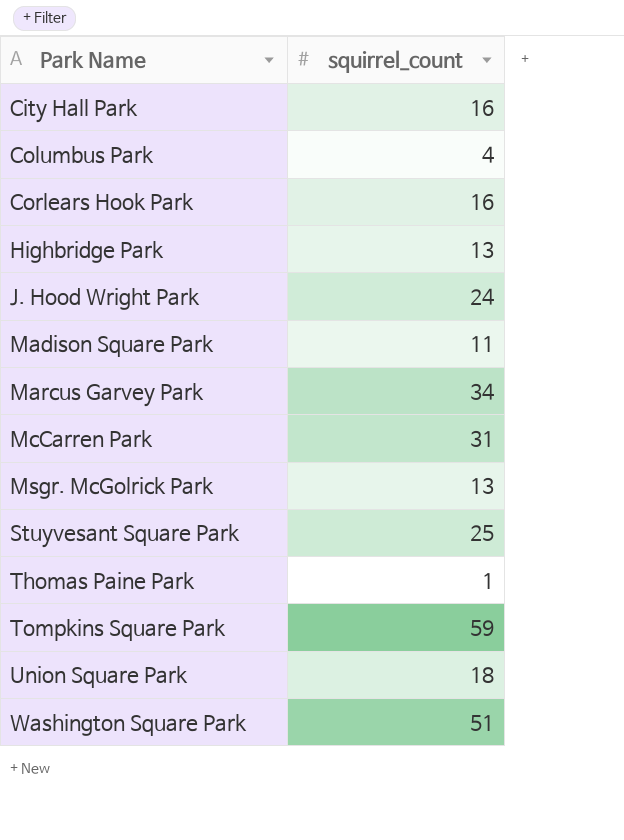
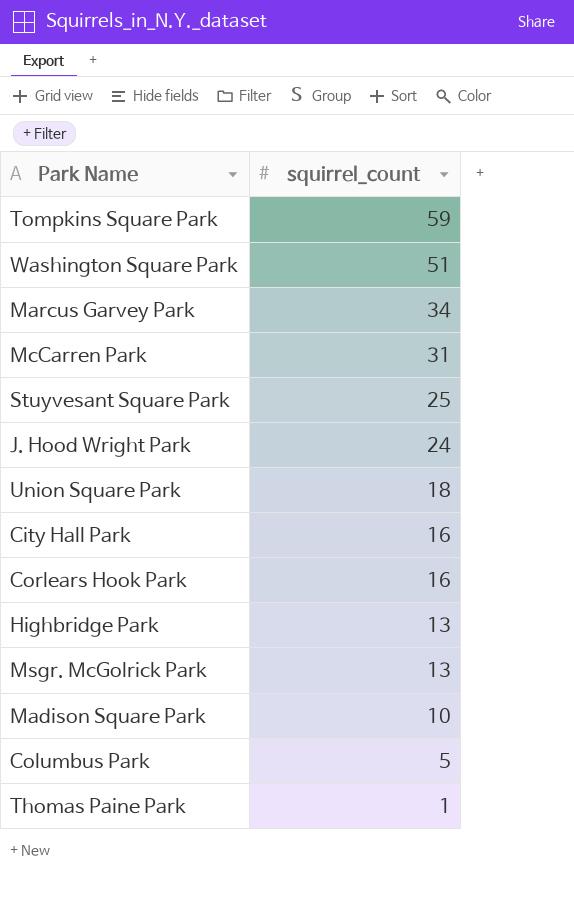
row order: Park Name ascending -> squirrel_count descending
Madison Square Park | squirrel_count: 11 -> 10
Columbus Park | squirrel_count: 4 -> 5

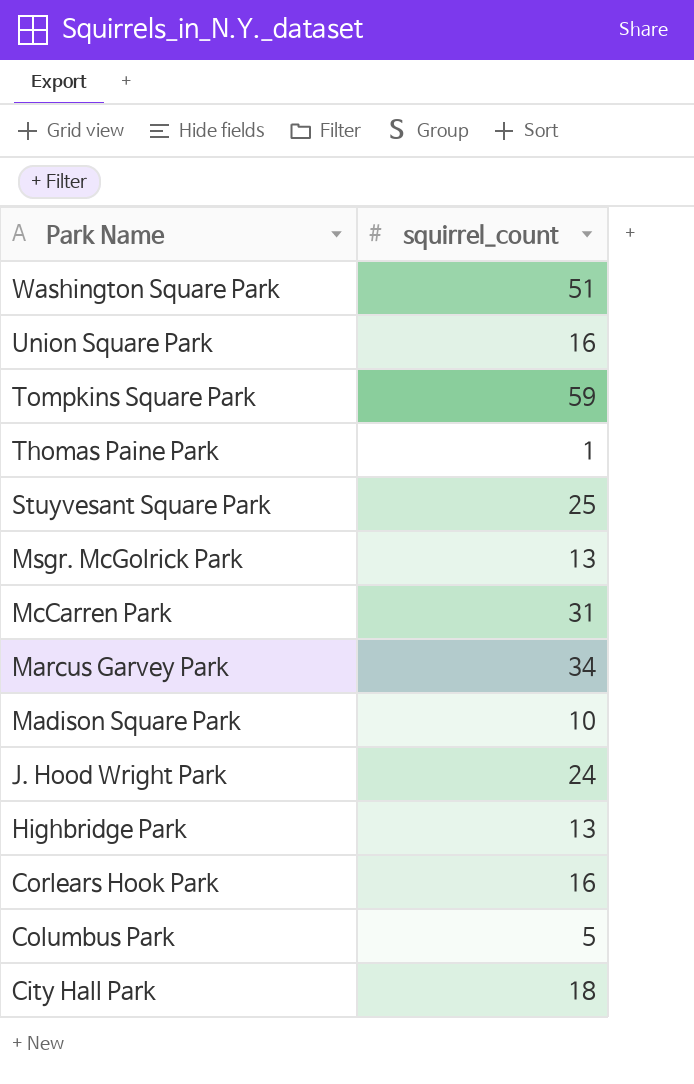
row order: squirrel_count descending -> Park Name descending
Union Square Park | squirrel_count: 18 -> 16
City Hall Park | squirrel_count: 16 -> 18

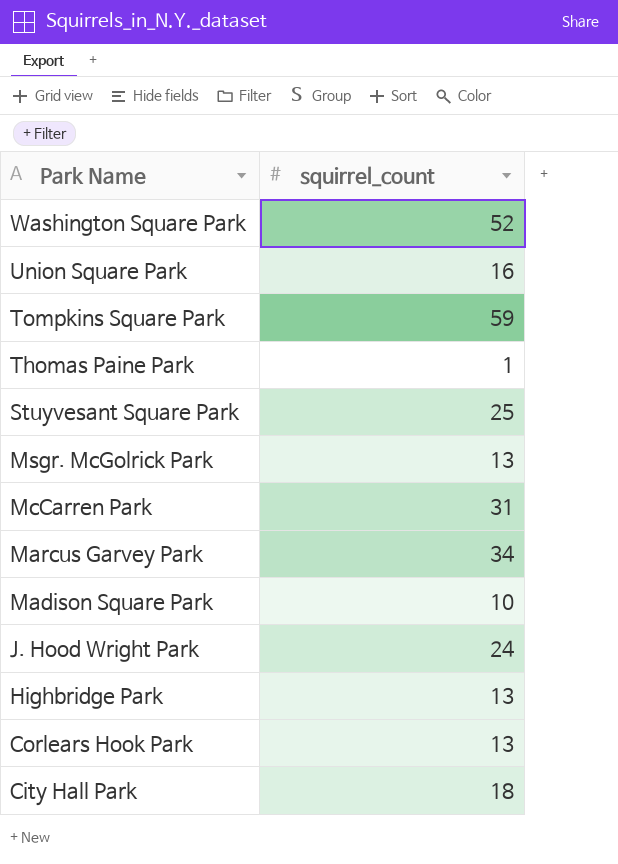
row Columbus Park: 5 -> none
Washington Square Park | squirrel_count: 51 -> 52
Corlears Hook Park | squirrel_count: 16 -> 13

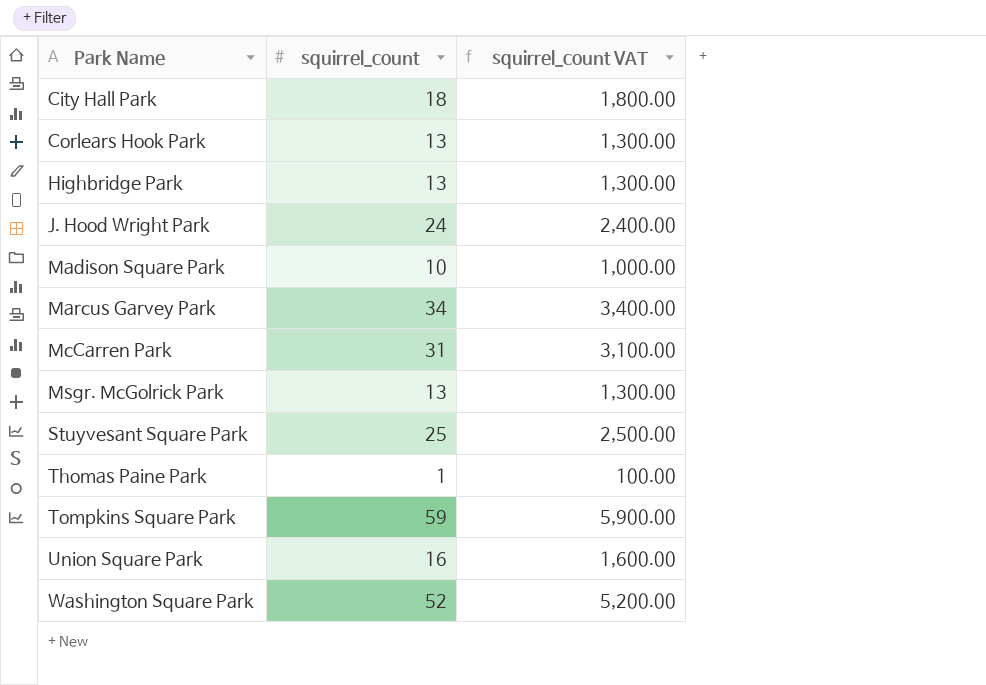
row order: Park Name descending -> Park Name ascending
column squirrel_count VAT | formula: none -> [squirrel_count] * 100

